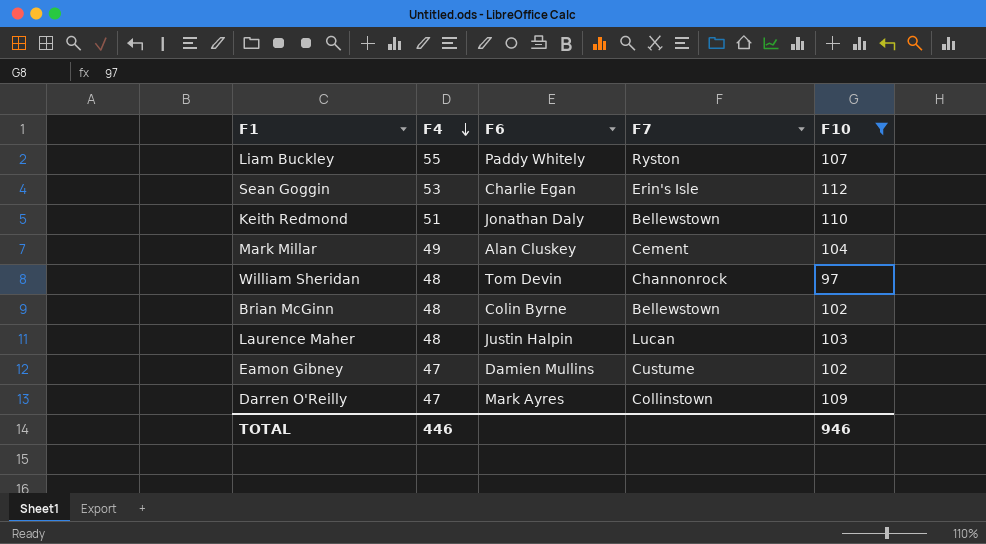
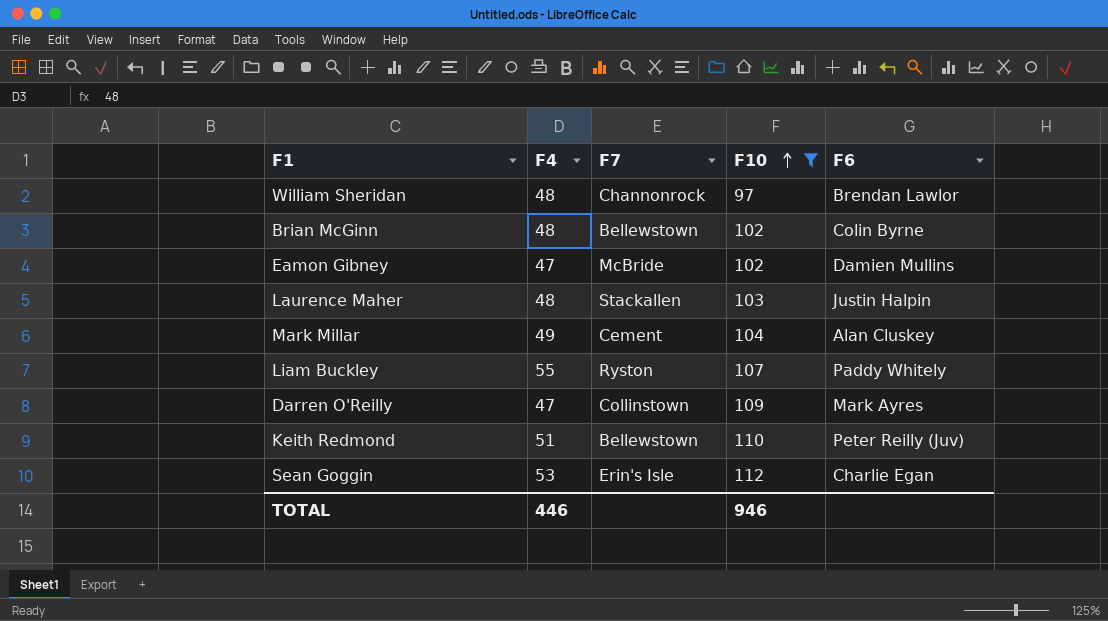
row order: F4 descending -> F10 ascending
column F6 | position: 3 -> 5
William Sheridan | F6: Tom Devin -> Brendan Lawlor
Eamon Gibney | F7: Custume -> McBride
Laurence Maher | F7: Lucan -> Stackallen
Keith Redmond | F6: Jonathan Daly -> Peter Reilly (Juv)

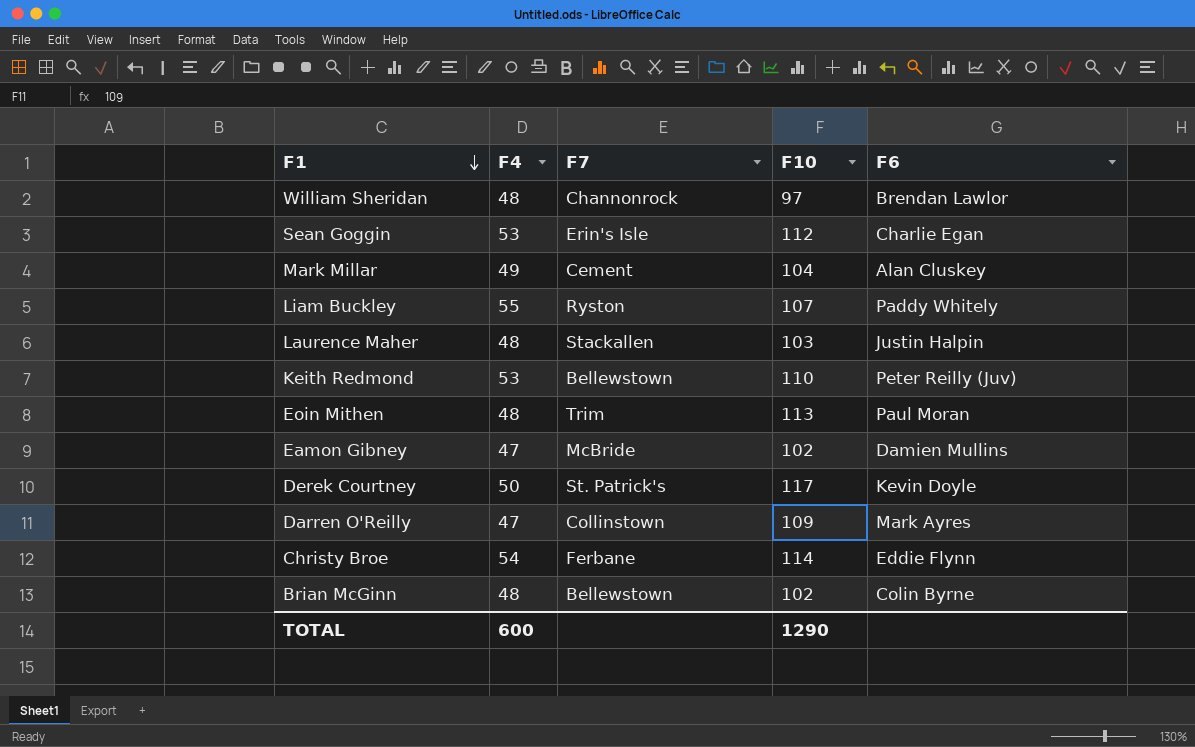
filter: F10 <= 112 -> none
row order: F10 ascending -> F1 descending
Keith Redmond | F4: 51 -> 53
TOTAL | F4: 446 -> 600
TOTAL | F10: 946 -> 1290

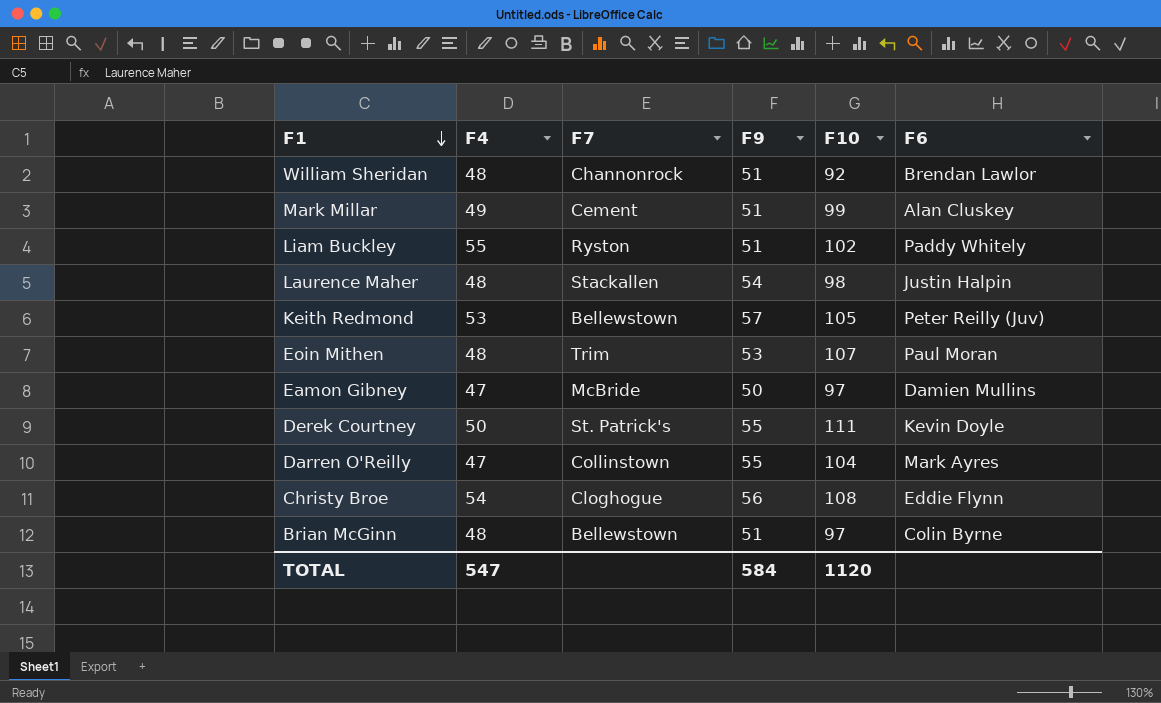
column F9 | position: none -> 4
row Sean Goggin: 53 | Erin's Isle | 112 | Charlie Egan -> none
William Sheridan | F10: 97 -> 92
Mark Millar | F10: 104 -> 99
Liam Buckley | F10: 107 -> 102
Laurence Maher | F10: 103 -> 98
Keith Redmond | F10: 110 -> 105
Eoin Mithen | F10: 113 -> 107
Eamon Gibney | F10: 102 -> 97
Derek Courtney | F10: 117 -> 111
Darren O'Reilly | F10: 109 -> 104
Christy Broe | F7: Ferbane -> Cloghogue
Christy Broe | F10: 114 -> 108
Brian McGinn | F10: 102 -> 97
TOTAL | F4: 600 -> 547
TOTAL | F10: 1290 -> 1120

